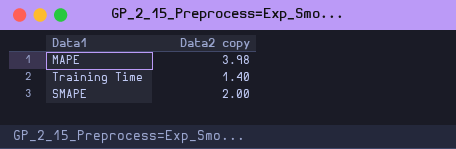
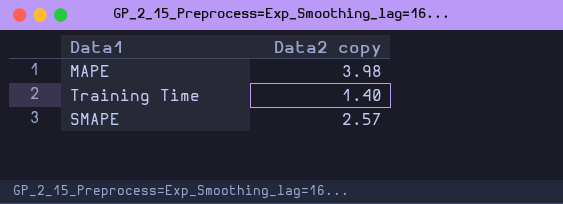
SMAPE | Data2 copy: 2.00 -> 2.57

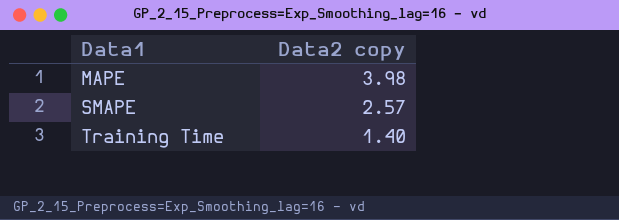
row order: none -> Data1 ascending

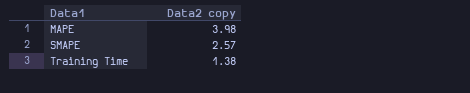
Training Time | Data2 copy: 1.40 -> 1.38

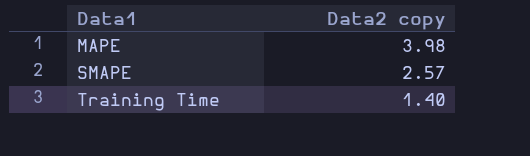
Training Time | Data2 copy: 1.38 -> 1.40

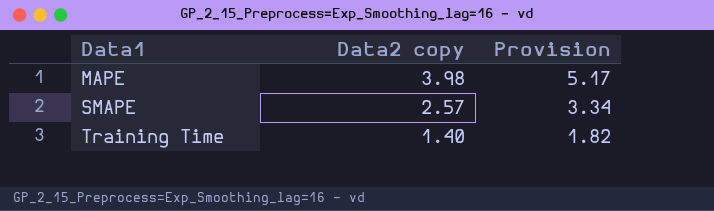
column Provision | formula: none -> [Data2 copy] * 1.3

